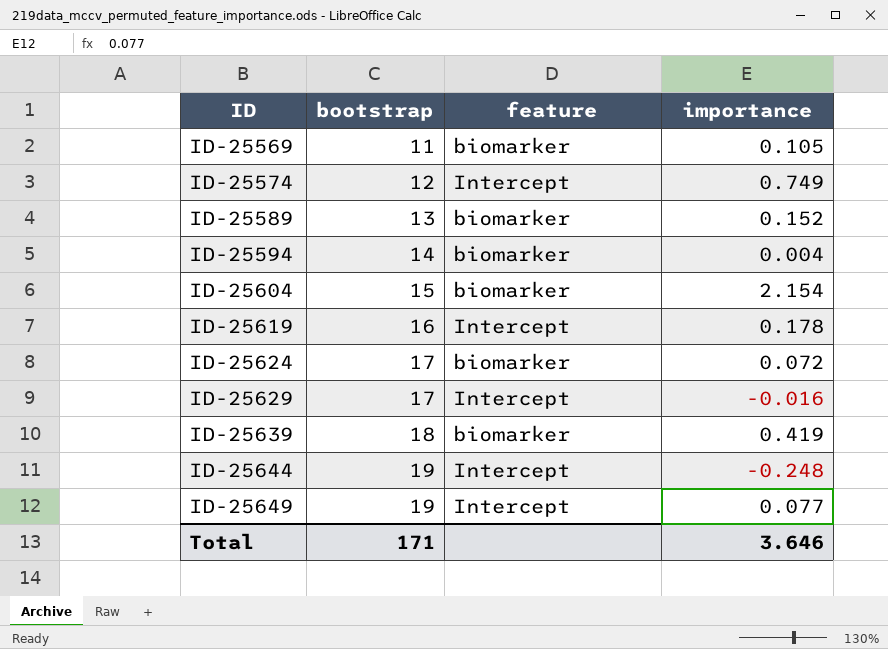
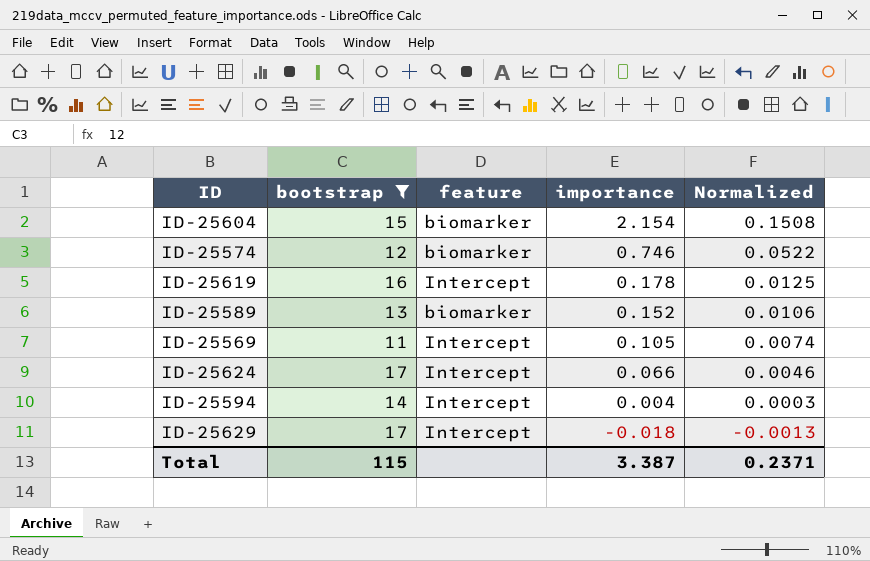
filter: none -> bootstrap <= 17
row order: ID ascending -> importance descending
column Normalized | formula: none -> [importance] * 0.07
ID-25574 | feature: Intercept -> biomarker
ID-25574 | importance: 0.749 -> 0.746
ID-25569 | feature: biomarker -> Intercept
ID-25624 | feature: biomarker -> Intercept
ID-25624 | importance: 0.072 -> 0.066
ID-25594 | feature: biomarker -> Intercept
ID-25629 | importance: -0.016 -> -0.018
Total | bootstrap: 171 -> 115
Total | importance: 3.646 -> 3.387

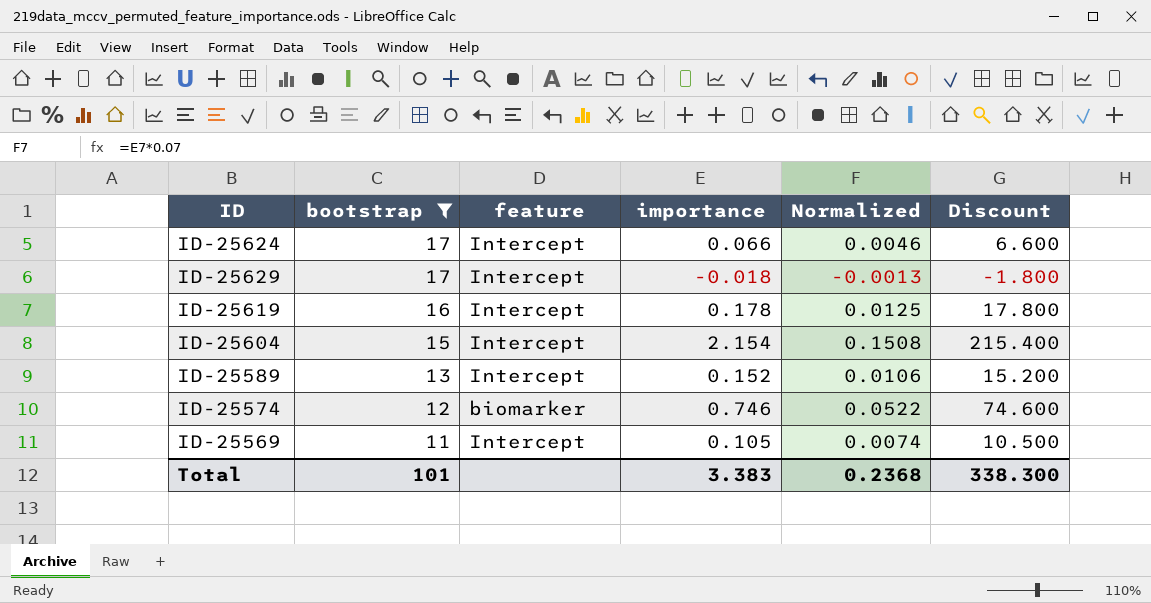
row order: importance descending -> bootstrap descending
column Discount | formula: none -> [importance] * 100
row ID-25594: 14 | Intercept | 0.004 | 0.0003 -> none
ID-25604 | feature: biomarker -> Intercept
ID-25589 | feature: biomarker -> Intercept
Total | bootstrap: 115 -> 101
Total | importance: 3.387 -> 3.383
Total | Normalized: 0.2371 -> 0.2368

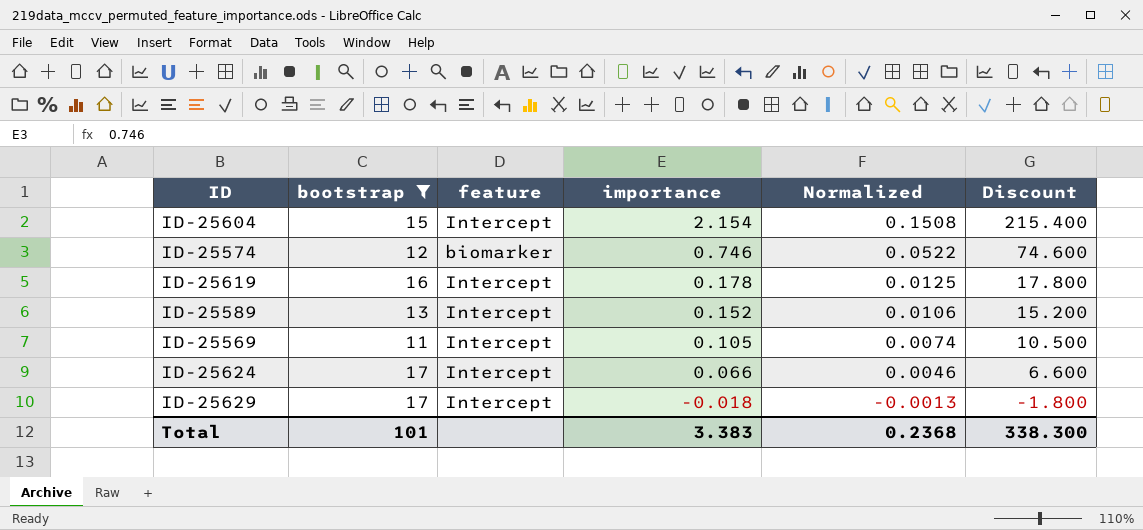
row order: bootstrap descending -> importance descending

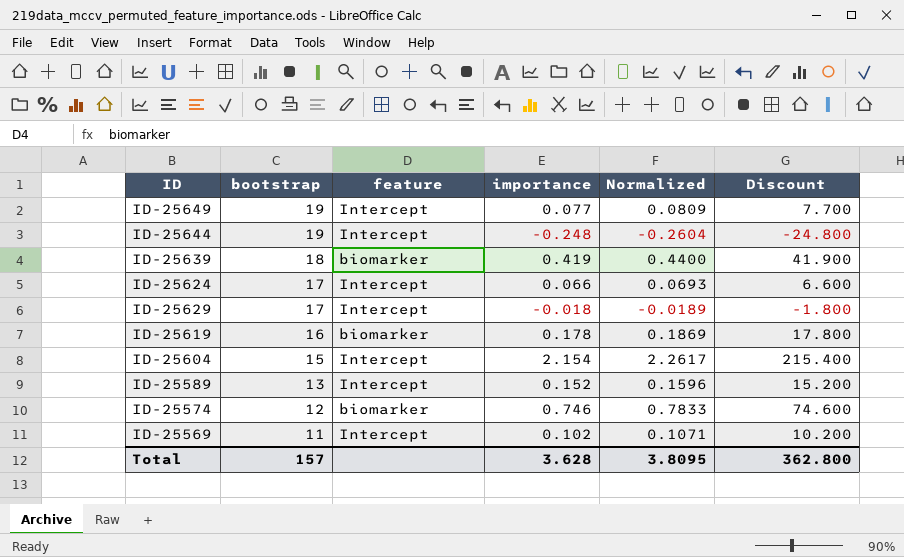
filter: bootstrap <= 17 -> none
row order: importance descending -> bootstrap descending
column Normalized | formula: [importance] * 0.07 -> [importance] * 1.05
ID-25619 | feature: Intercept -> biomarker
ID-25569 | importance: 0.105 -> 0.102
ID-25569 | Discount: 10.500 -> 10.200
Total | bootstrap: 101 -> 157
Total | importance: 3.383 -> 3.628
Total | Normalized: 0.2368 -> 3.8095
Total | Discount: 338.300 -> 362.800

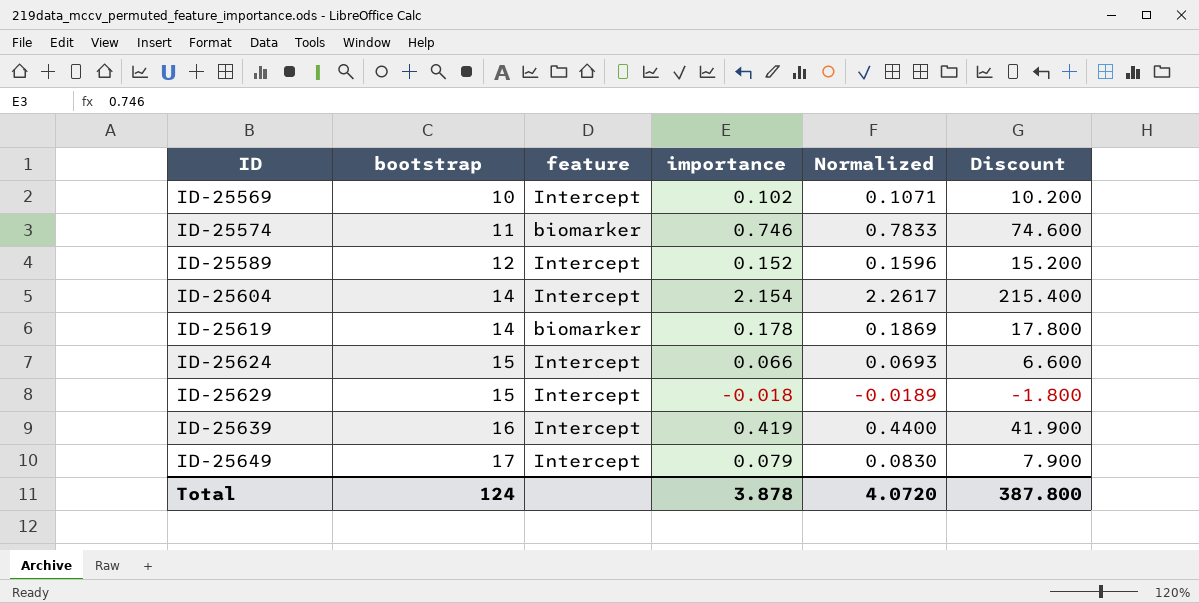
row order: bootstrap descending -> ID ascending
row ID-25644: 19 | Intercept | -0.248 | -0.2604 | -24.800 -> none
ID-25569 | bootstrap: 11 -> 10
ID-25574 | bootstrap: 12 -> 11
ID-25589 | bootstrap: 13 -> 12
ID-25604 | bootstrap: 15 -> 14
ID-25619 | bootstrap: 16 -> 14
ID-25624 | bootstrap: 17 -> 15
ID-25629 | bootstrap: 17 -> 15
ID-25639 | bootstrap: 18 -> 16
ID-25639 | feature: biomarker -> Intercept
ID-25649 | bootstrap: 19 -> 17
ID-25649 | importance: 0.077 -> 0.079
ID-25649 | Normalized: 0.0809 -> 0.0830
ID-25649 | Discount: 7.700 -> 7.900
Total | bootstrap: 157 -> 124
Total | importance: 3.628 -> 3.878
Total | Normalized: 3.8095 -> 4.0720
Total | Discount: 362.800 -> 387.800

